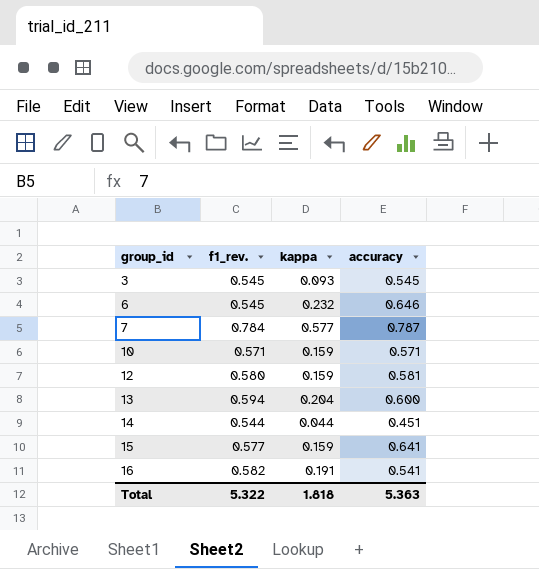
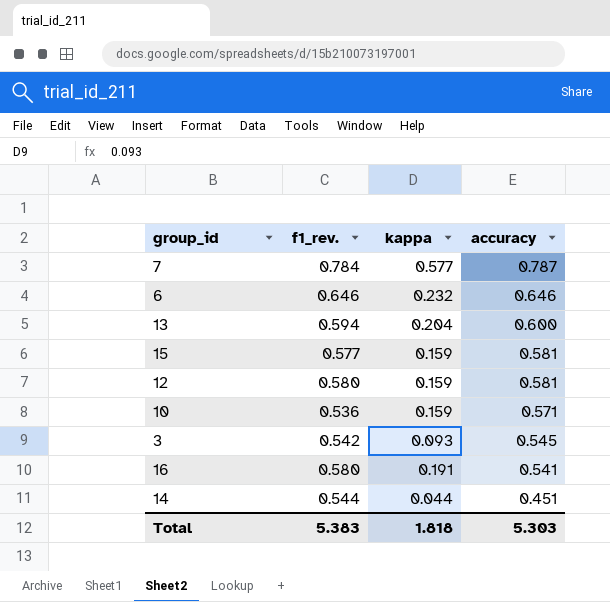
row order: group_id ascending -> accuracy descending
6 | f1_rev.: 0.545 -> 0.646
15 | accuracy: 0.641 -> 0.581
10 | f1_rev.: 0.571 -> 0.536
3 | f1_rev.: 0.545 -> 0.542
16 | f1_rev.: 0.582 -> 0.580
Total | f1_rev.: 5.322 -> 5.383
Total | accuracy: 5.363 -> 5.303

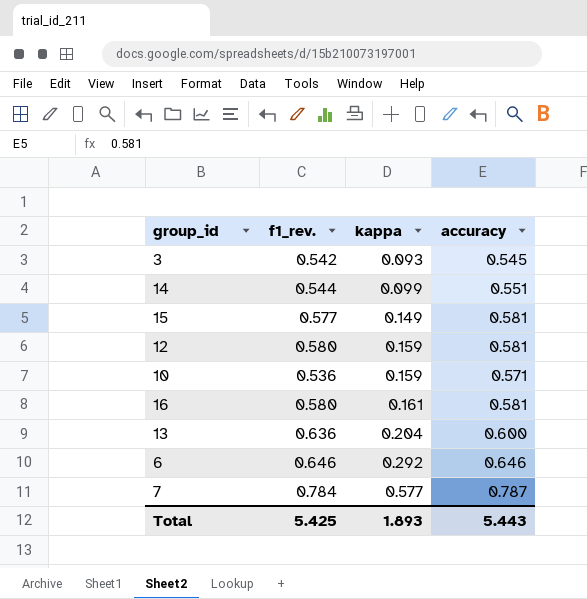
row order: accuracy descending -> kappa ascending
14 | kappa: 0.044 -> 0.099
14 | accuracy: 0.451 -> 0.551
15 | kappa: 0.159 -> 0.149
16 | kappa: 0.191 -> 0.161
16 | accuracy: 0.541 -> 0.581
13 | f1_rev.: 0.594 -> 0.636
6 | kappa: 0.232 -> 0.292
Total | f1_rev.: 5.383 -> 5.425
Total | kappa: 1.818 -> 1.893
Total | accuracy: 5.303 -> 5.443

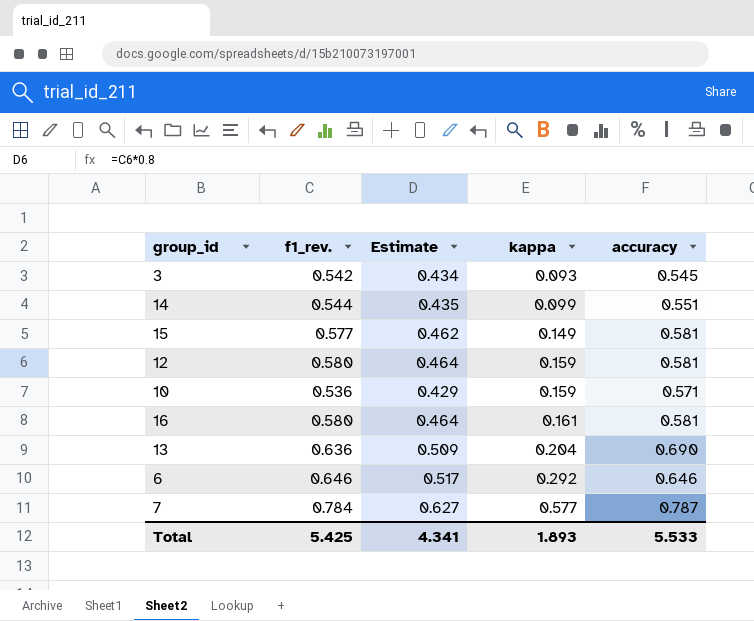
column Estimate | formula: none -> [f1_rev.] * 0.8
13 | accuracy: 0.600 -> 0.690
Total | accuracy: 5.443 -> 5.533

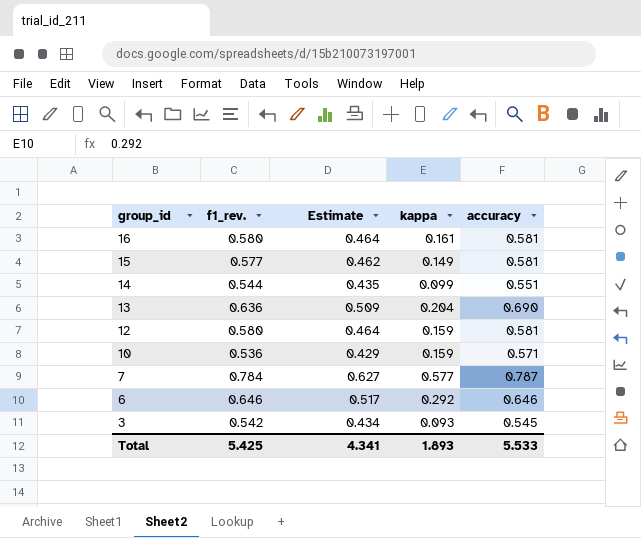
row order: kappa ascending -> group_id descending

